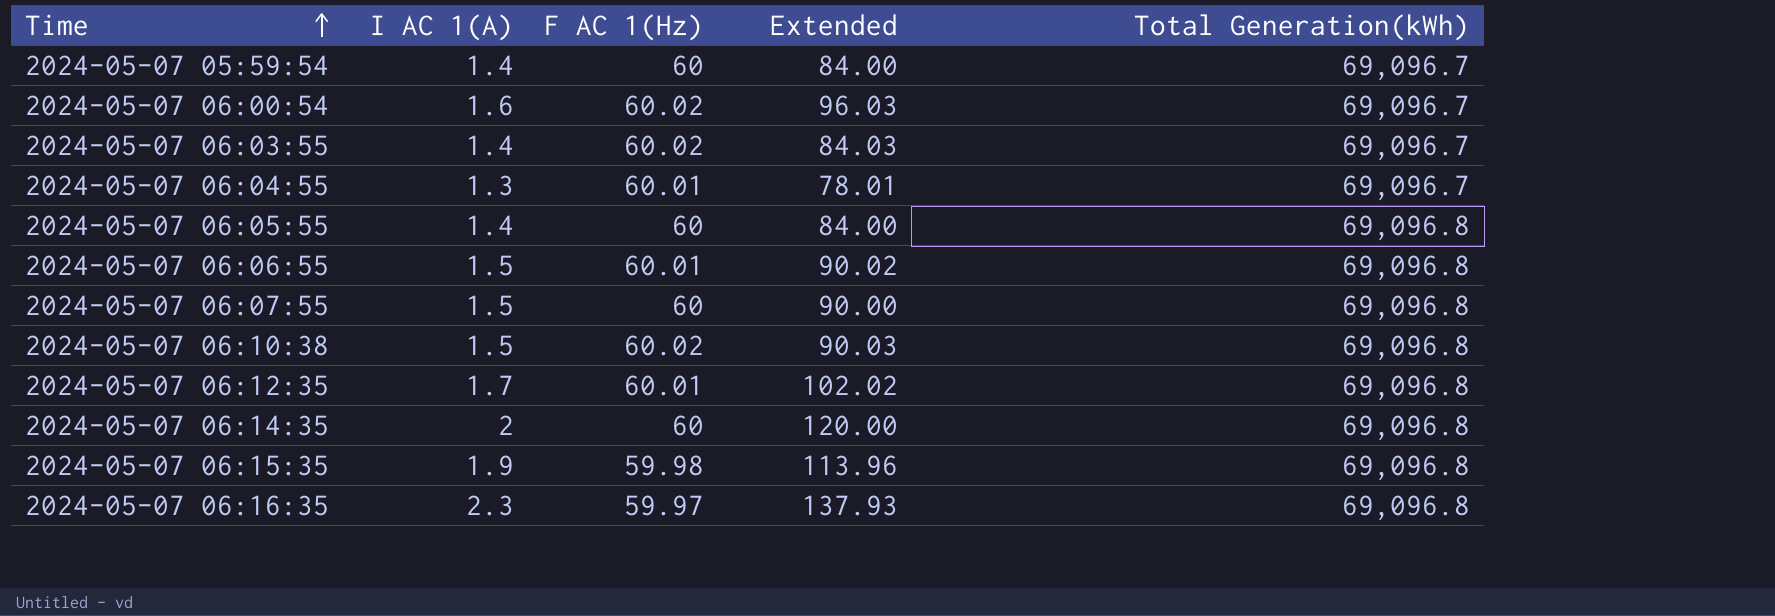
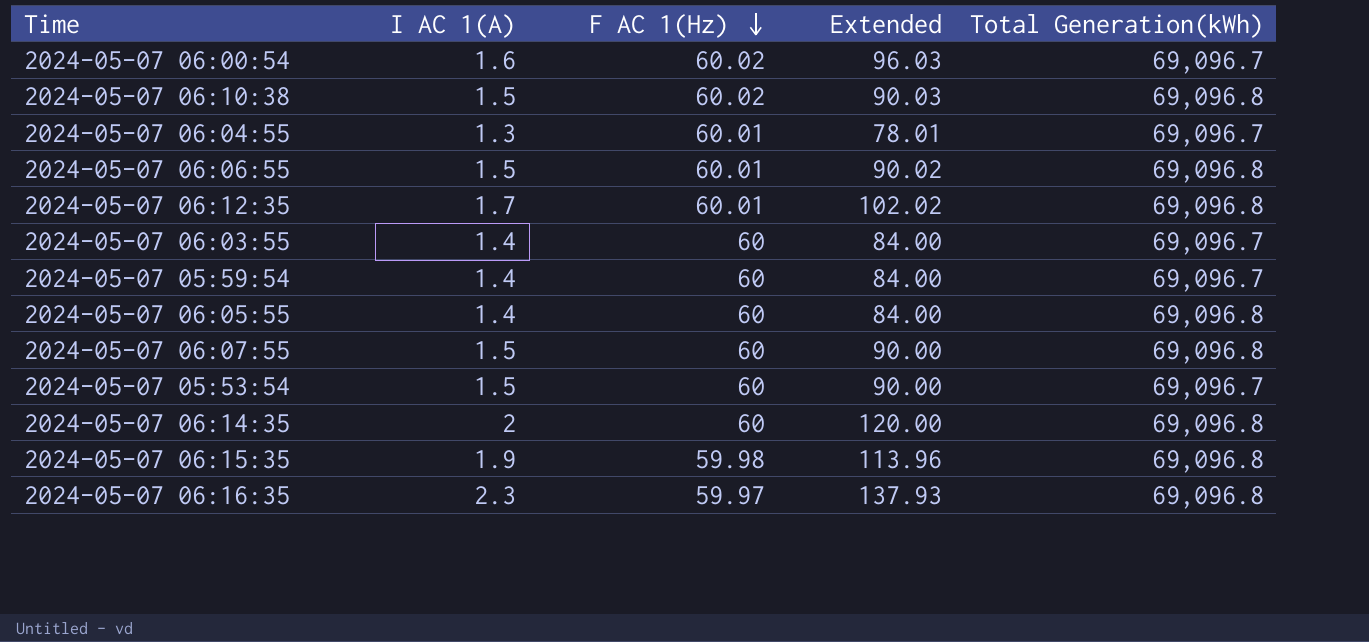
row order: Time ascending -> F AC 1(Hz) descending
2024-05-07 06:03:55 | F AC 1(Hz): 60.02 -> 60
2024-05-07 06:03:55 | Extended: 84.03 -> 84.00
row 2024-05-07 05:53:54: none -> 1.5 | 60 | 90.00 | 69,096.7

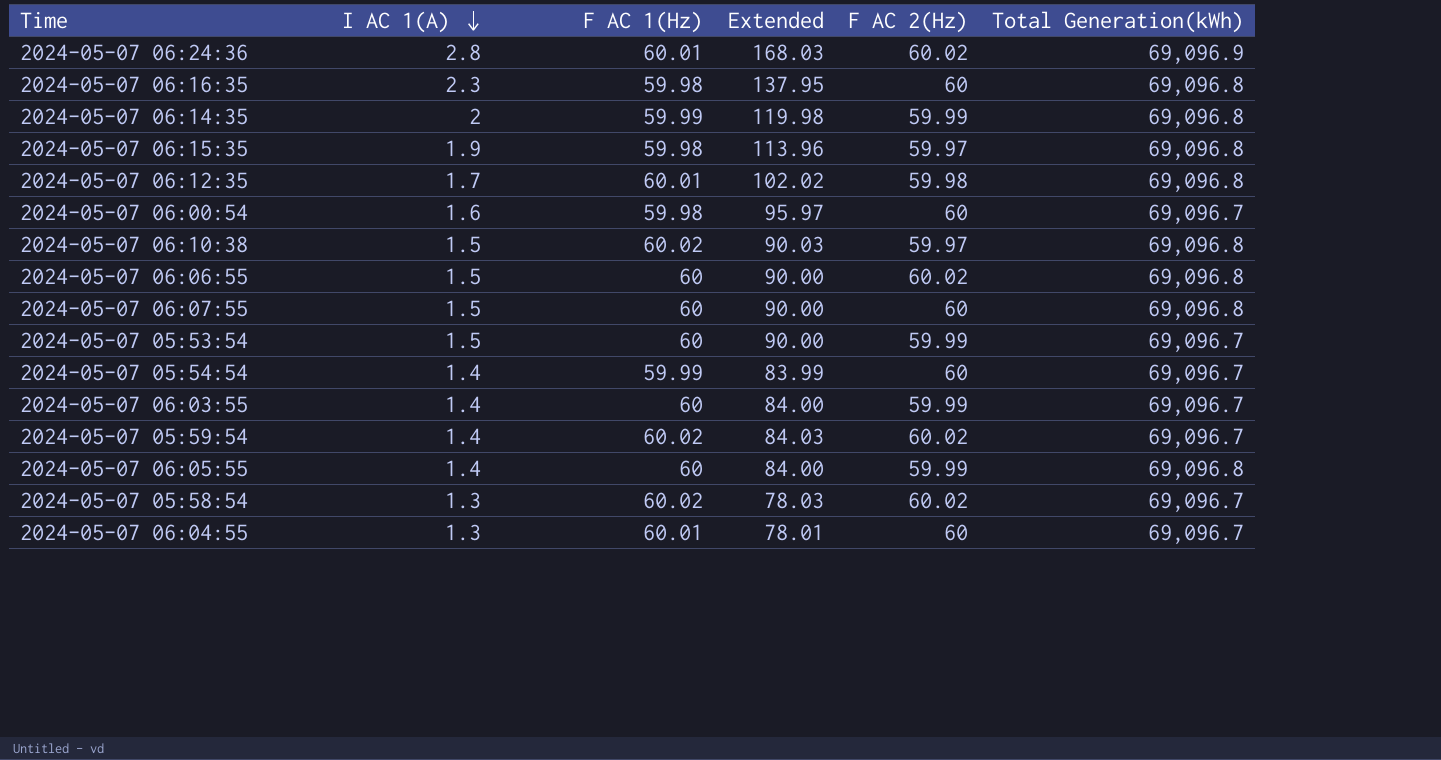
row order: F AC 1(Hz) descending -> I AC 1(A) descending
column F AC 2(Hz) | position: none -> 5
row 2024-05-07 06:24:36: none -> 2.8 | 60.01 | 168.03 | 60.02 | 69,096.9
2024-05-07 06:16:35 | F AC 1(Hz): 59.97 -> 59.98
2024-05-07 06:16:35 | Extended: 137.93 -> 137.95
2024-05-07 06:14:35 | F AC 1(Hz): 60 -> 59.99
2024-05-07 06:14:35 | Extended: 120.00 -> 119.98
2024-05-07 06:00:54 | F AC 1(Hz): 60.02 -> 59.98
2024-05-07 06:00:54 | Extended: 96.03 -> 95.97
2024-05-07 06:06:55 | F AC 1(Hz): 60.01 -> 60
2024-05-07 06:06:55 | Extended: 90.02 -> 90.00
row 2024-05-07 05:54:54: none -> 1.4 | 59.99 | 83.99 | 60 | 69,096.7
2024-05-07 05:59:54 | F AC 1(Hz): 60 -> 60.02
2024-05-07 05:59:54 | Extended: 84.00 -> 84.03
row 2024-05-07 05:58:54: none -> 1.3 | 60.02 | 78.03 | 60.02 | 69,096.7

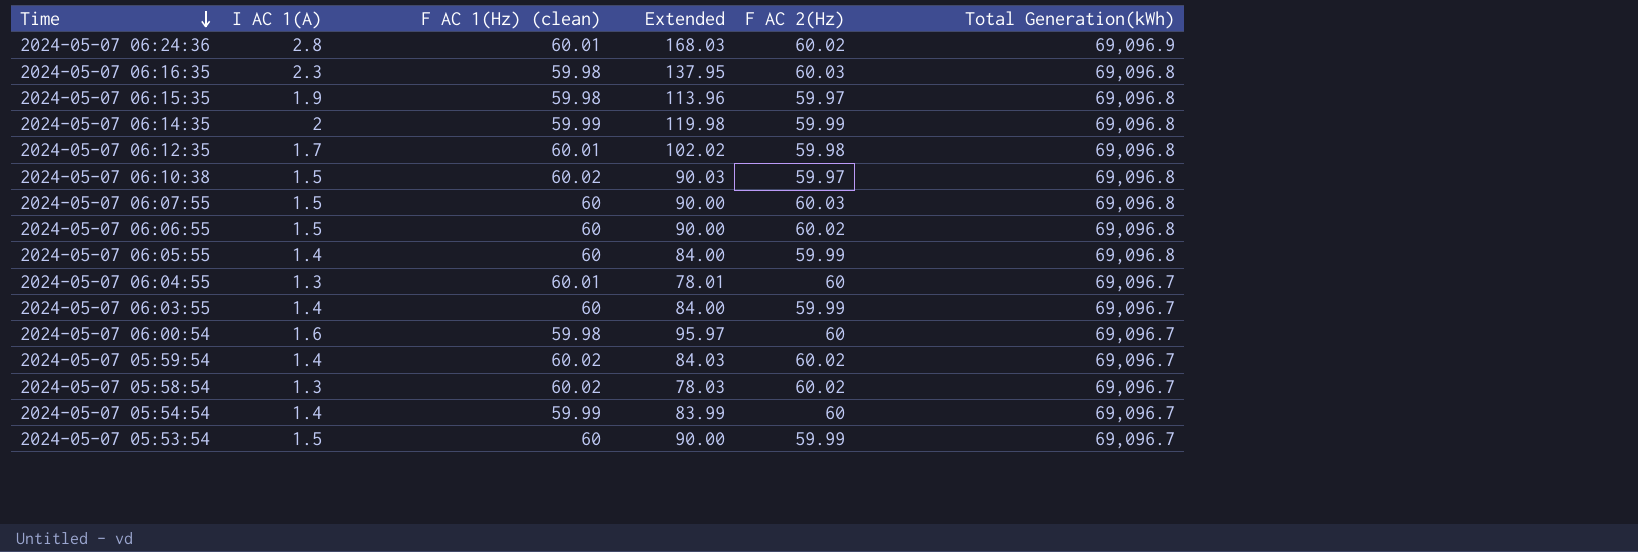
row order: I AC 1(A) descending -> Time descending
column name: F AC 1(Hz) -> F AC 1(Hz) (clean)
2024-05-07 06:16:35 | F AC 2(Hz): 60 -> 60.03
2024-05-07 06:07:55 | F AC 2(Hz): 60 -> 60.03

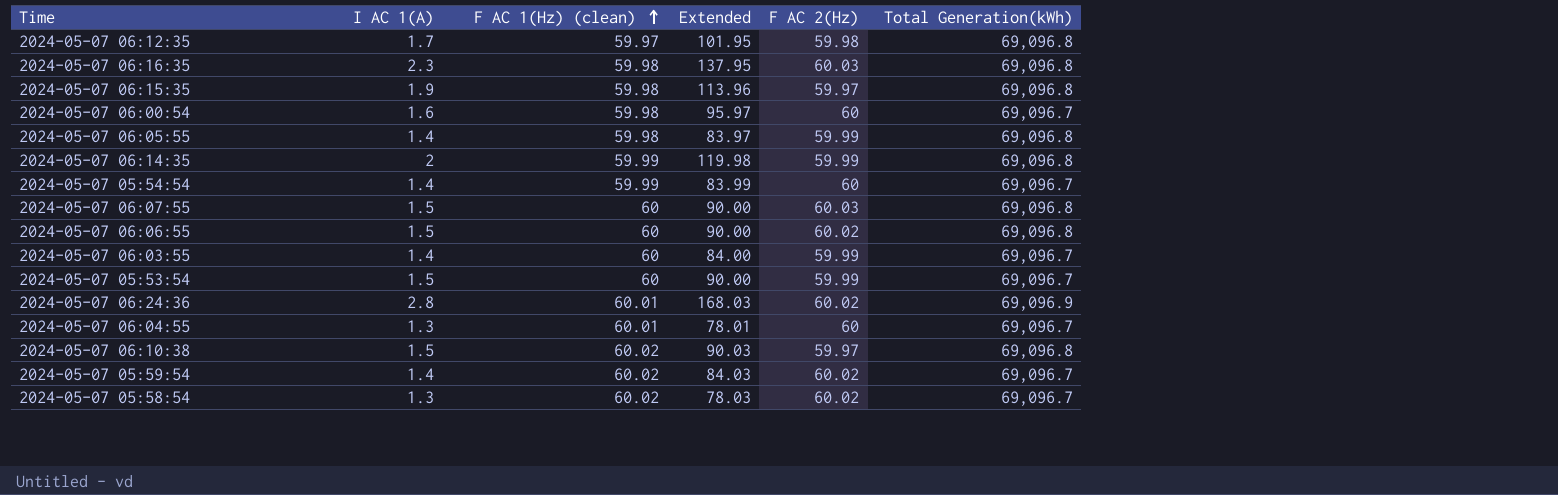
row order: Time descending -> F AC 1(Hz) (clean) ascending
2024-05-07 06:12:35 | F AC 1(Hz) (clean): 60.01 -> 59.97
2024-05-07 06:12:35 | Extended: 102.02 -> 101.95
2024-05-07 06:05:55 | F AC 1(Hz) (clean): 60 -> 59.98
2024-05-07 06:05:55 | Extended: 84.00 -> 83.97

